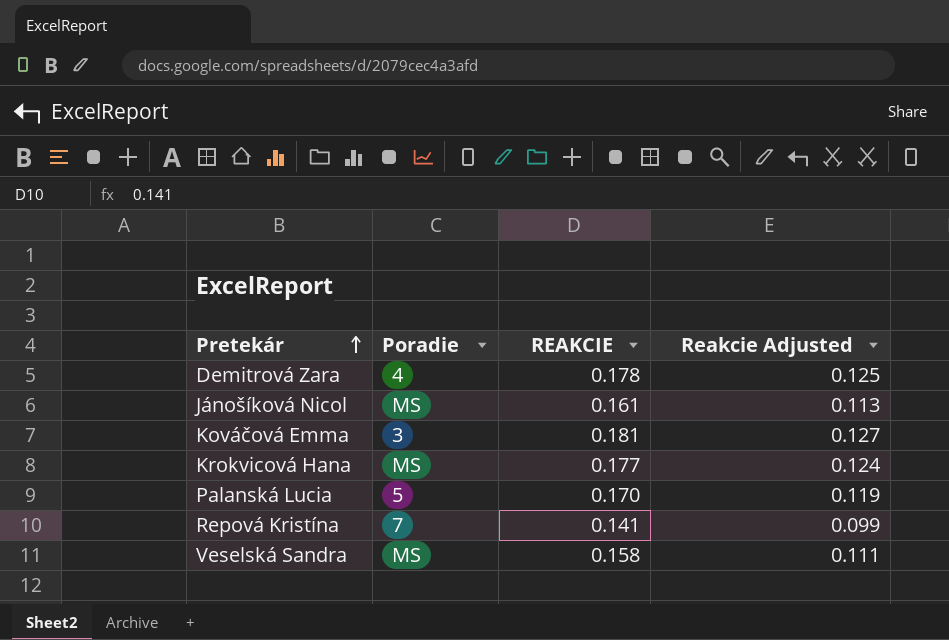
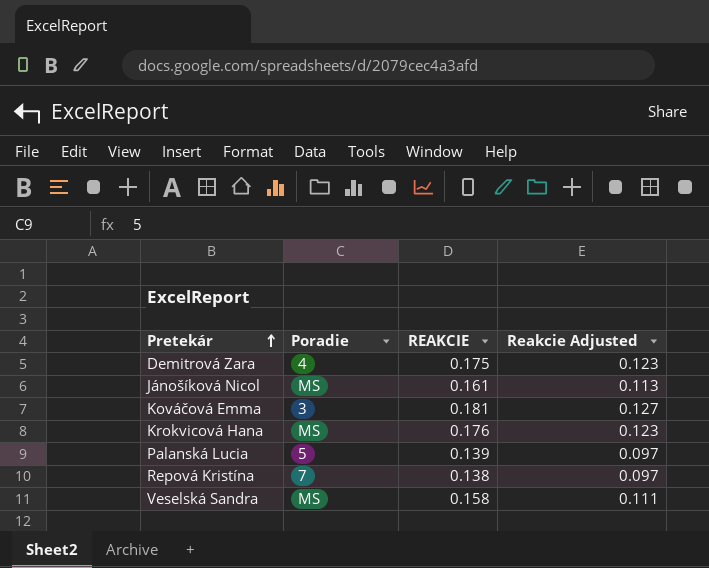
Demitrová Zara | REAKCIE: 0.178 -> 0.175
Demitrová Zara | Reakcie Adjusted: 0.125 -> 0.123
Krokvicová Hana | REAKCIE: 0.177 -> 0.176
Krokvicová Hana | Reakcie Adjusted: 0.124 -> 0.123
Palanská Lucia | REAKCIE: 0.170 -> 0.139
Palanská Lucia | Reakcie Adjusted: 0.119 -> 0.097
Repová Kristína | REAKCIE: 0.141 -> 0.138
Repová Kristína | Reakcie Adjusted: 0.099 -> 0.097

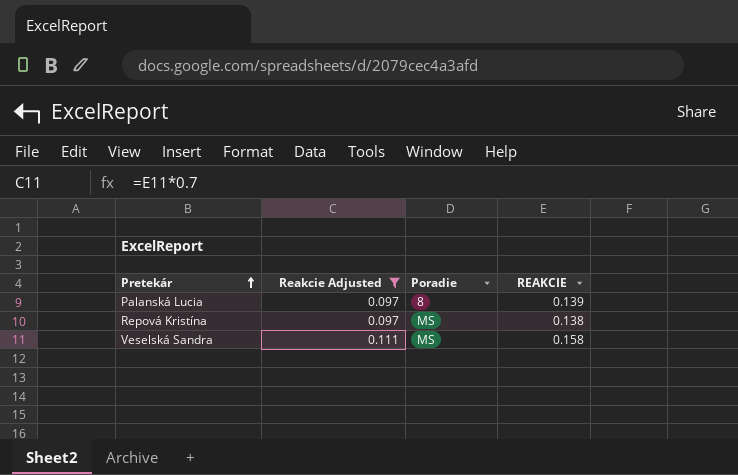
filter: none -> Reakcie Adjusted <= 0.111
column Reakcie Adjusted | position: 4 -> 2
Palanská Lucia | Poradie: 5 -> 8
Repová Kristína | Poradie: 7 -> MS

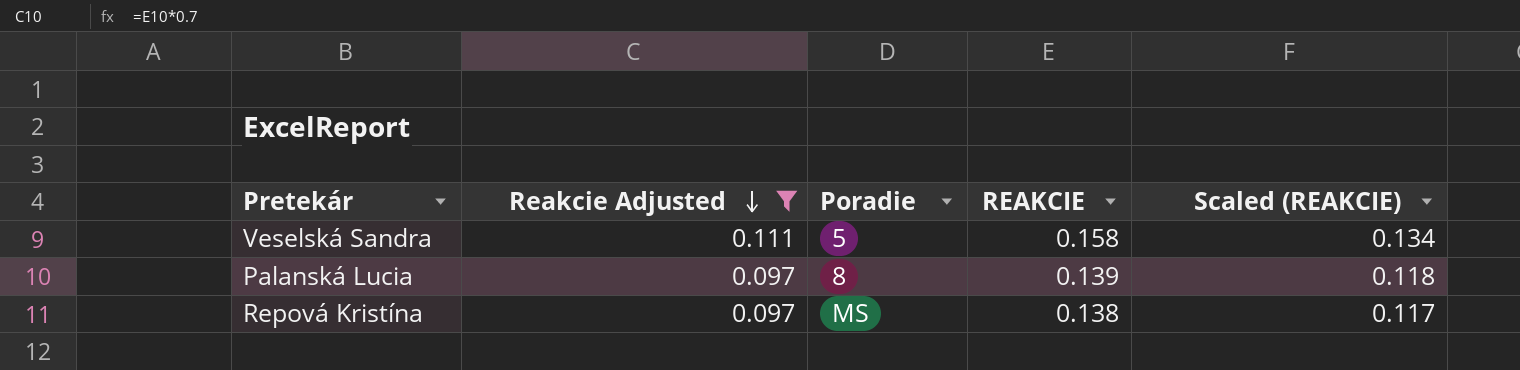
row order: Pretekár ascending -> Reakcie Adjusted descending
column Scaled (REAKCIE) | formula: none -> [REAKCIE] * 0.85
Veselská Sandra | Poradie: MS -> 5

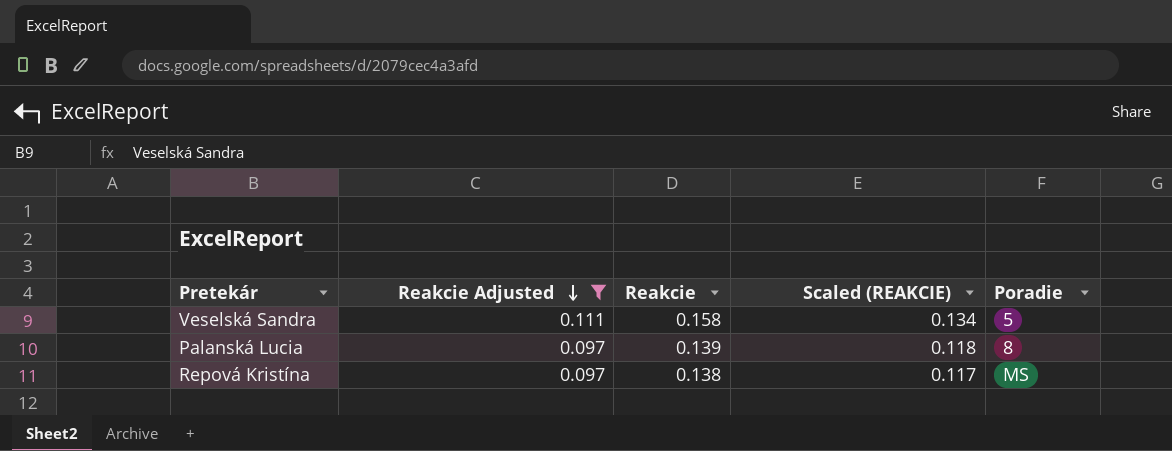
column name: REAKCIE -> Reakcie
column Poradie | position: 3 -> 5

